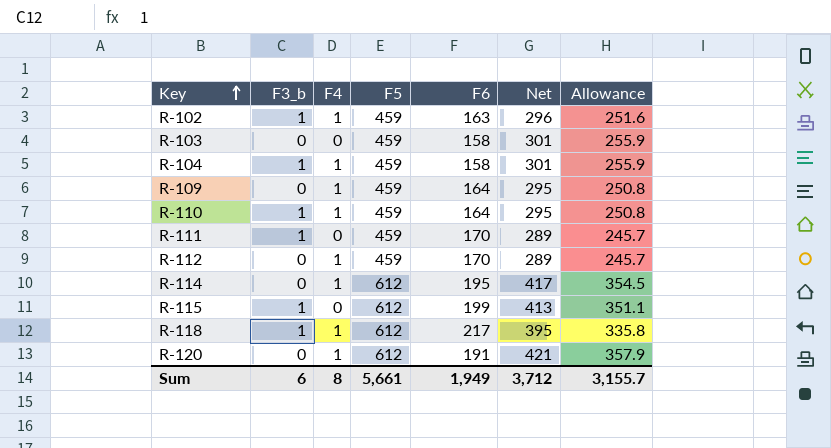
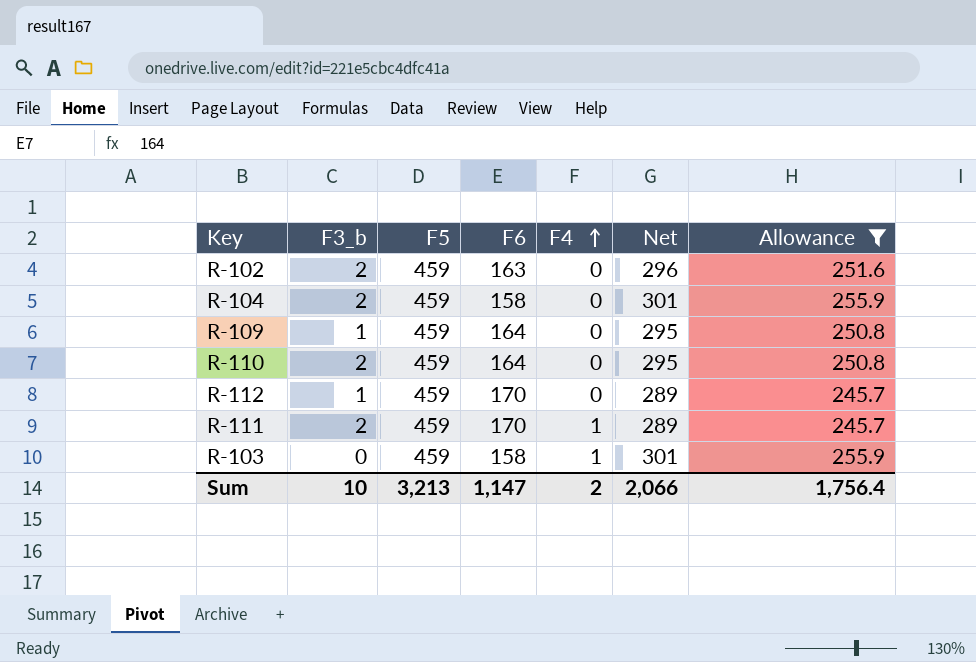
filter: none -> Allowance <= 255.9
row order: Key ascending -> F4 ascending
column F4 | position: 3 -> 5
R-102 | F3_b: 1 -> 2
R-102 | F4: 1 -> 0
R-104 | F3_b: 1 -> 2
R-104 | F4: 1 -> 0
R-109 | F3_b: 0 -> 1
R-109 | F4: 1 -> 0
R-110 | F3_b: 1 -> 2
R-110 | F4: 1 -> 0
R-112 | F3_b: 0 -> 1
R-112 | F4: 1 -> 0
R-111 | F3_b: 1 -> 2
R-111 | F4: 0 -> 1
R-103 | F4: 0 -> 1
Sum | F3_b: 6 -> 10
Sum | F5: 5,661 -> 3,213
Sum | F6: 1,949 -> 1,147
Sum | F4: 8 -> 2
Sum | Net: 3,712 -> 2,066
Sum | Allowance: 3,155.7 -> 1,756.4

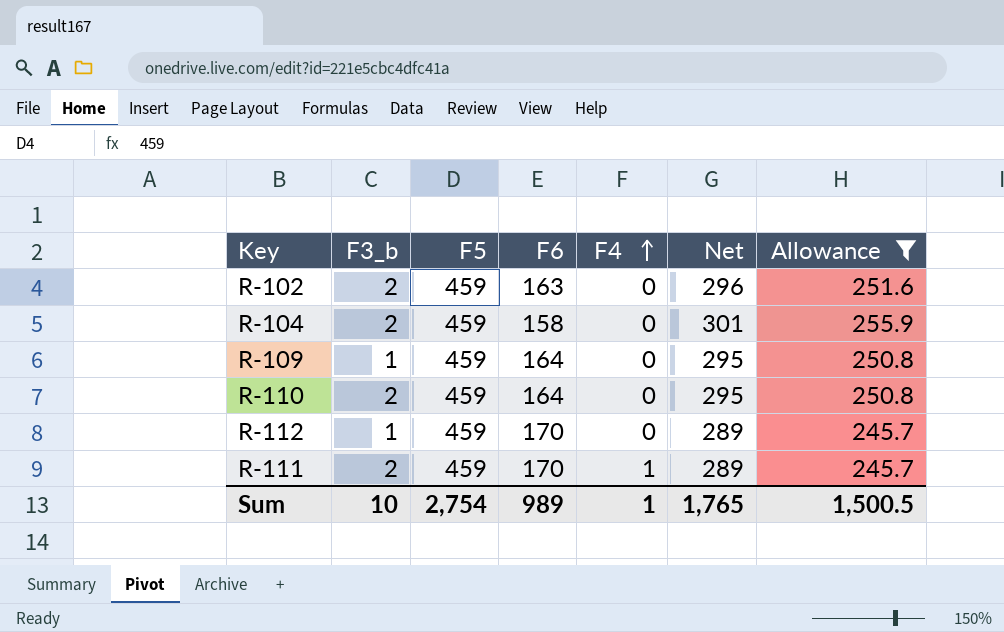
row R-103: 0 | 459 | 158 | 1 | 301 | 255.9 -> none
Sum | F5: 3,213 -> 2,754
Sum | F6: 1,147 -> 989
Sum | F4: 2 -> 1
Sum | Net: 2,066 -> 1,765
Sum | Allowance: 1,756.4 -> 1,500.5

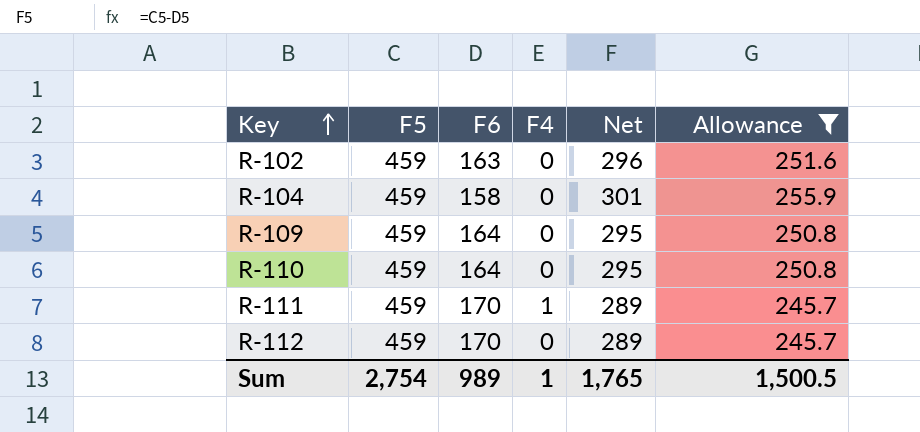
row order: F4 ascending -> Key ascending
column F3_b | position: 2 -> none

